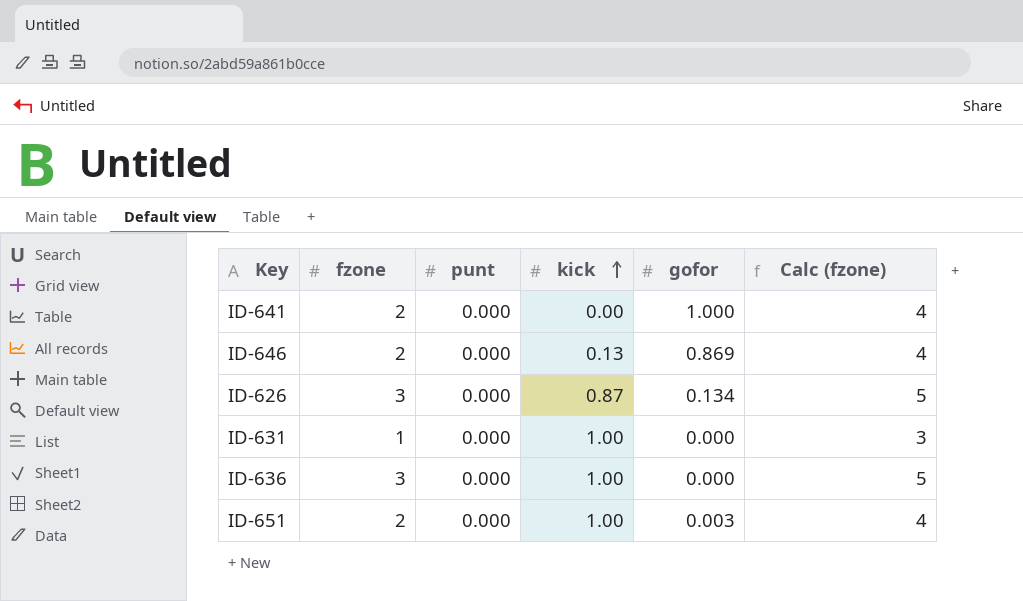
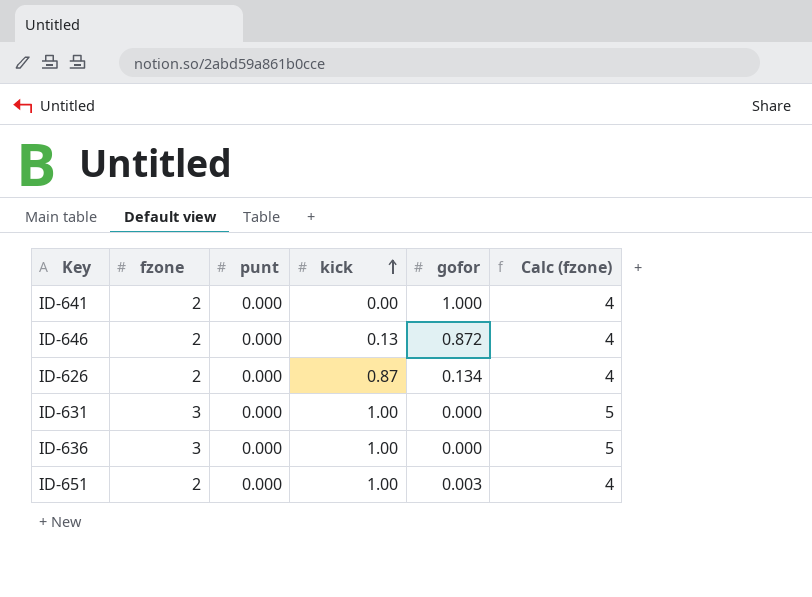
ID-646 | gofor: 0.869 -> 0.872
ID-626 | fzone: 3 -> 2
ID-626 | Calc (fzone): 5 -> 4
ID-631 | fzone: 1 -> 3
ID-631 | Calc (fzone): 3 -> 5

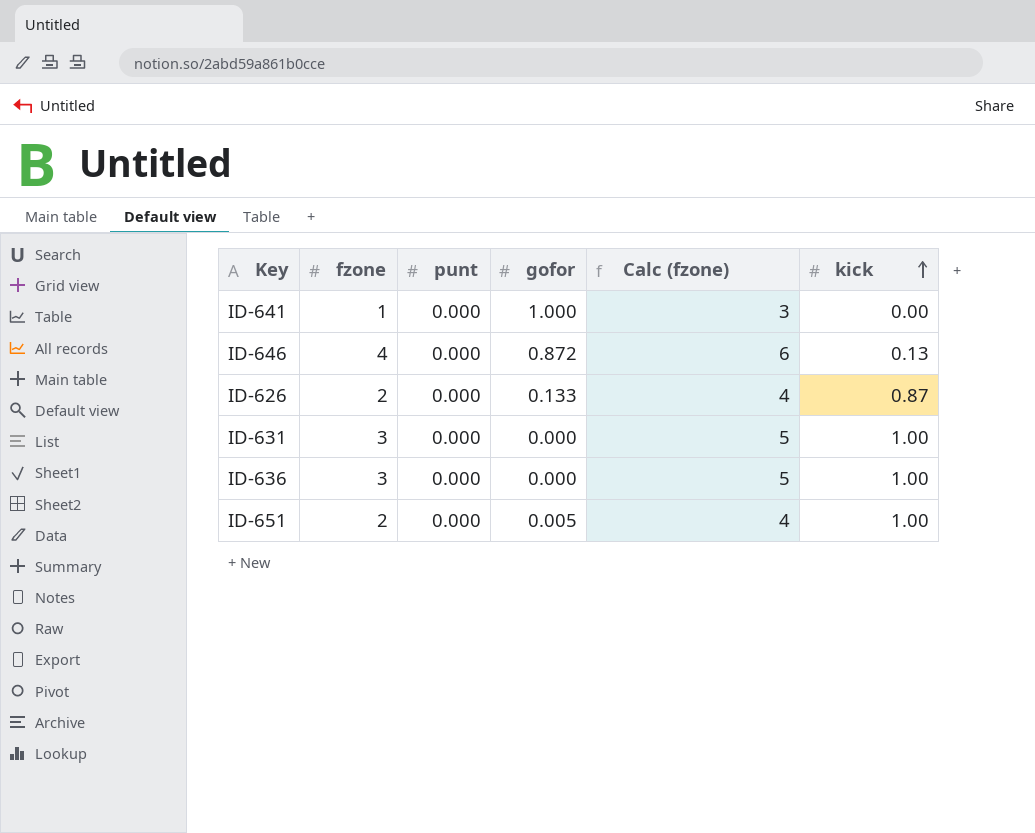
column kick | position: 4 -> 6
ID-641 | fzone: 2 -> 1
ID-641 | Calc (fzone): 4 -> 3
ID-646 | fzone: 2 -> 4
ID-646 | Calc (fzone): 4 -> 6
ID-626 | gofor: 0.134 -> 0.133
ID-651 | gofor: 0.003 -> 0.005

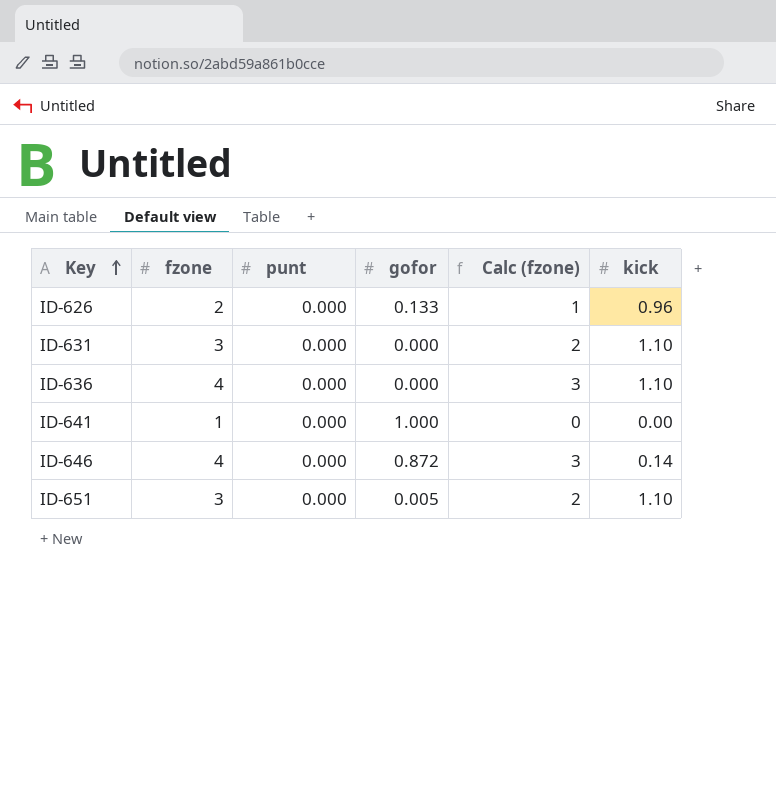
row order: kick ascending -> Key ascending
column Calc (fzone) | formula: [fzone] + 2 -> [fzone] - 1
ID-626 | kick: 0.87 -> 0.96
ID-631 | kick: 1.00 -> 1.10
ID-636 | fzone: 3 -> 4
ID-636 | kick: 1.00 -> 1.10
ID-646 | kick: 0.13 -> 0.14
ID-651 | fzone: 2 -> 3
ID-651 | kick: 1.00 -> 1.10

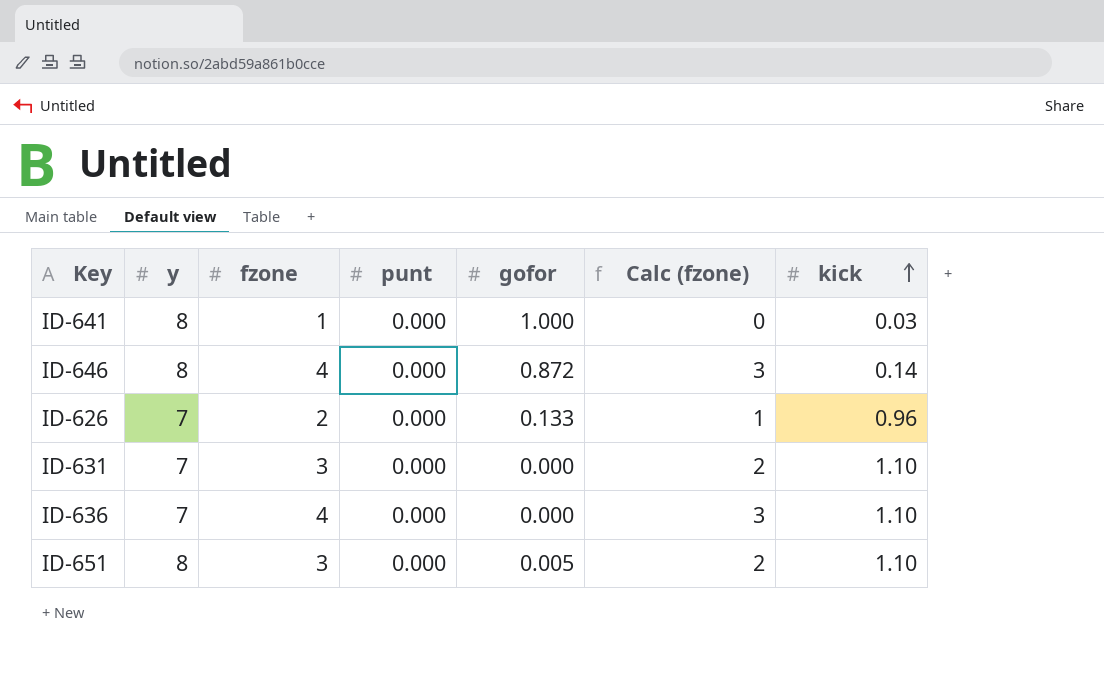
row order: Key ascending -> kick ascending
column y | position: none -> 2
ID-641 | kick: 0.00 -> 0.03

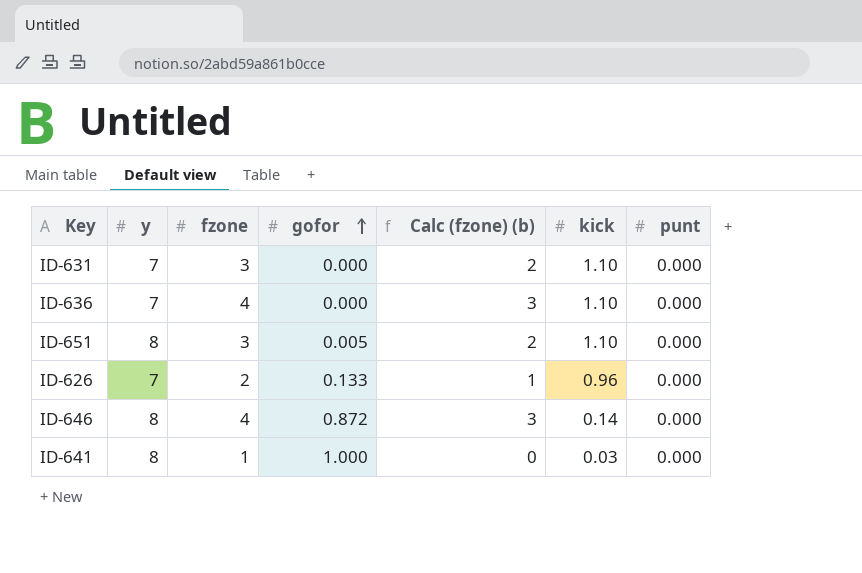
row order: kick ascending -> gofor ascending
column name: Calc (fzone) -> Calc (fzone) (b)
column punt | position: 4 -> 7

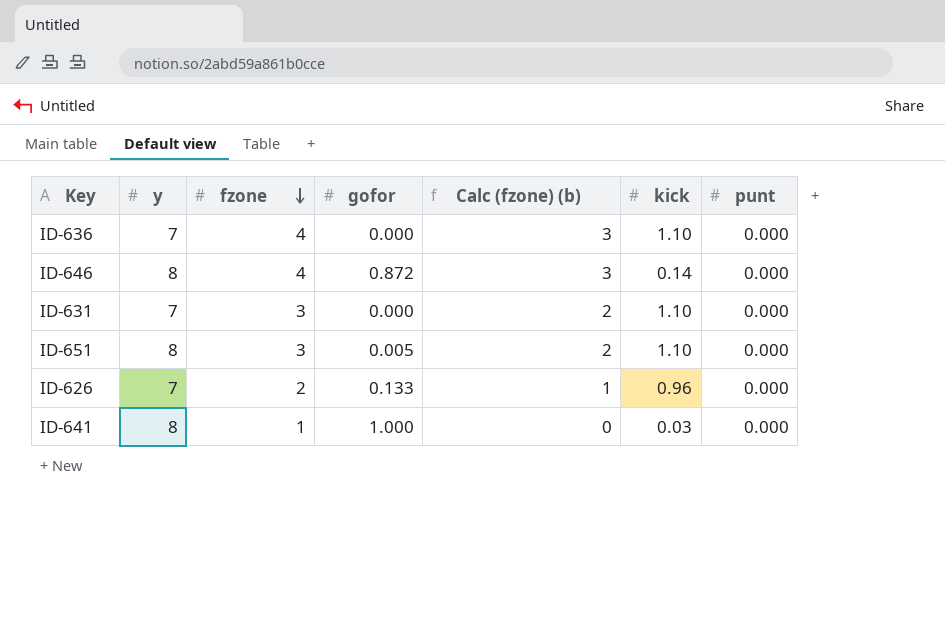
row order: gofor ascending -> fzone descending

